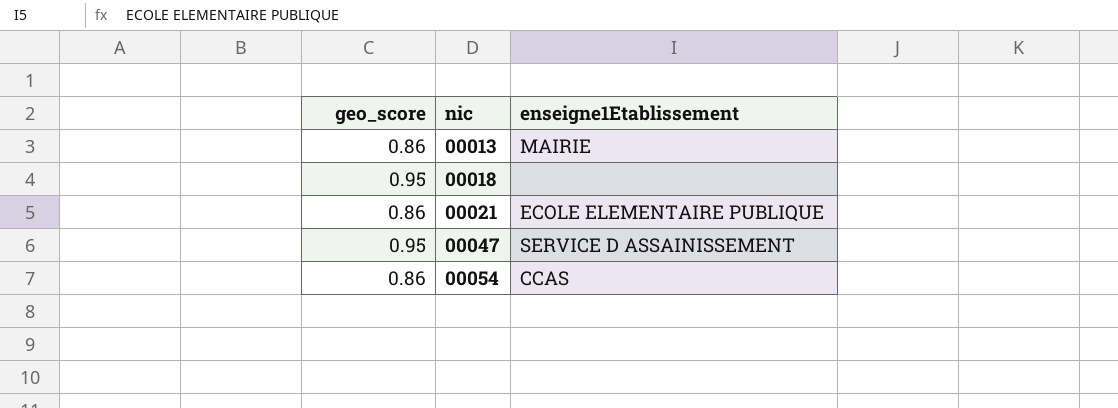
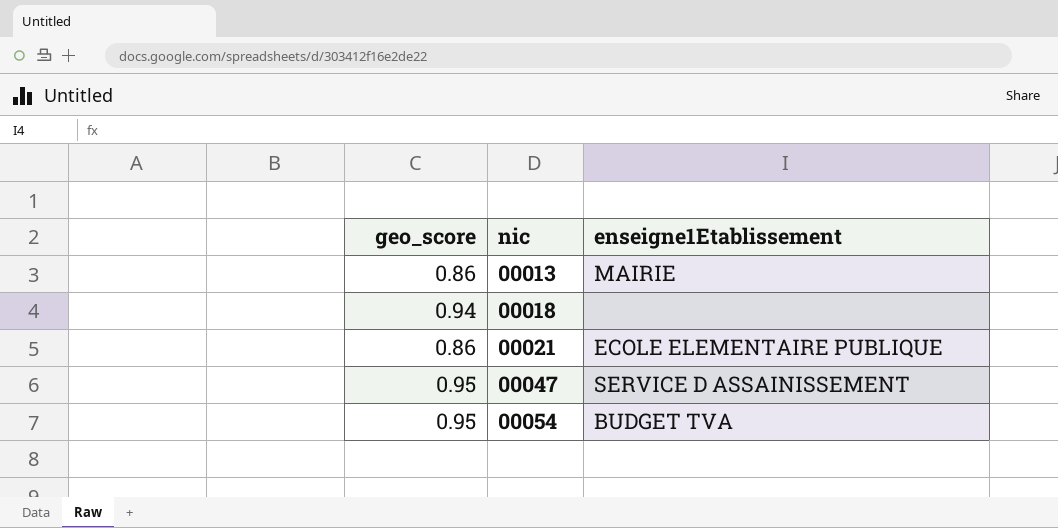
00018 | geo_score: 0.95 -> 0.94
00054 | geo_score: 0.86 -> 0.95
00054 | enseigne1Etablissement: CCAS -> BUDGET TVA

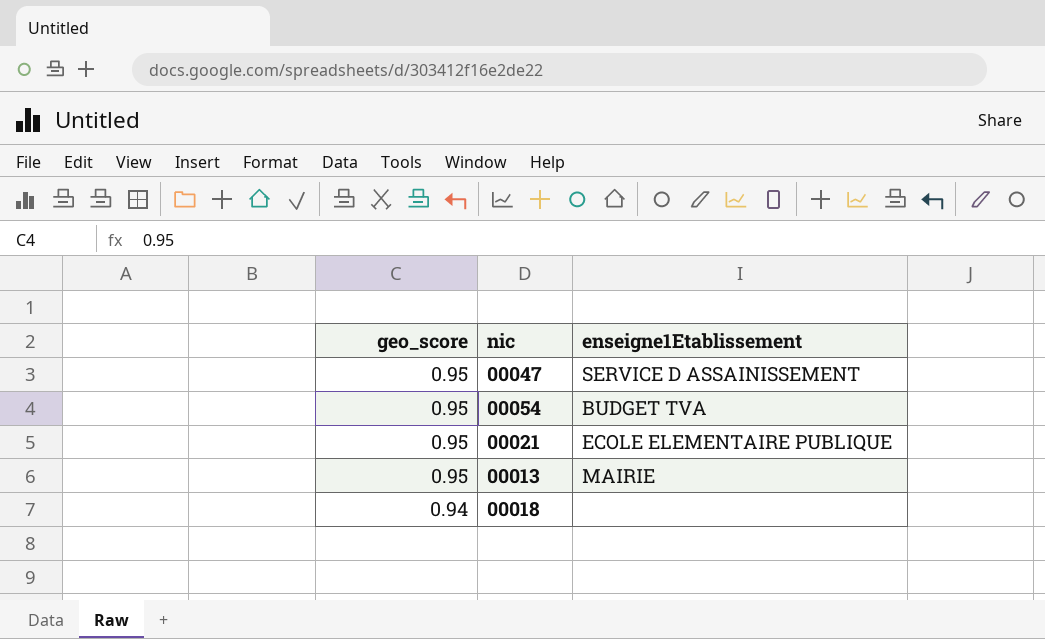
row order: nic ascending -> geo_score descending
00021 | geo_score: 0.86 -> 0.95
00013 | geo_score: 0.86 -> 0.95

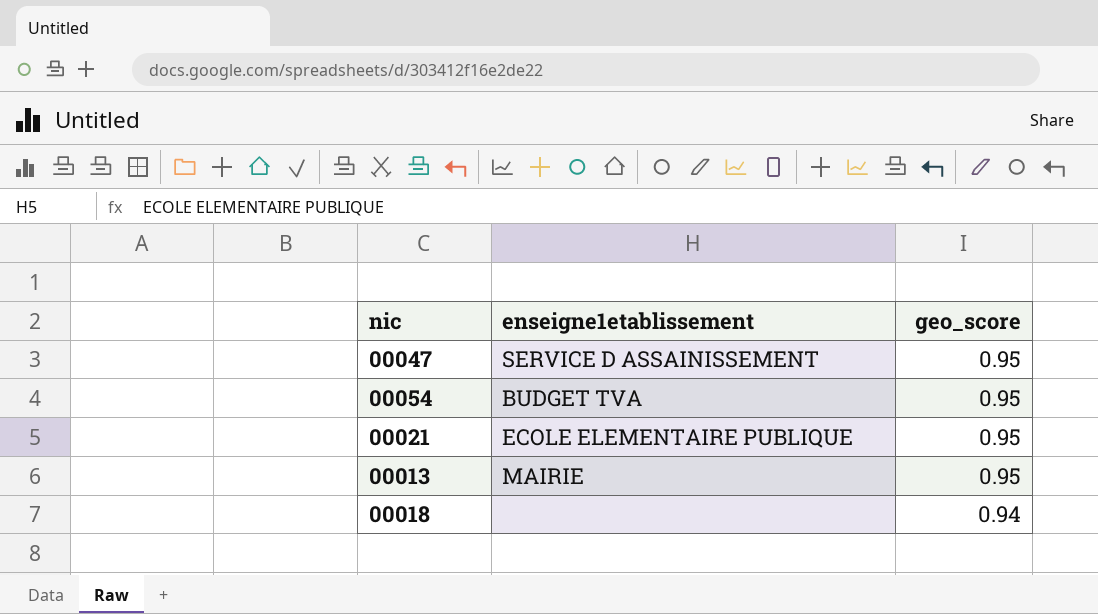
column name: enseigne1Etablissement -> enseigne1etablissement
column geo_score | position: 1 -> 3

